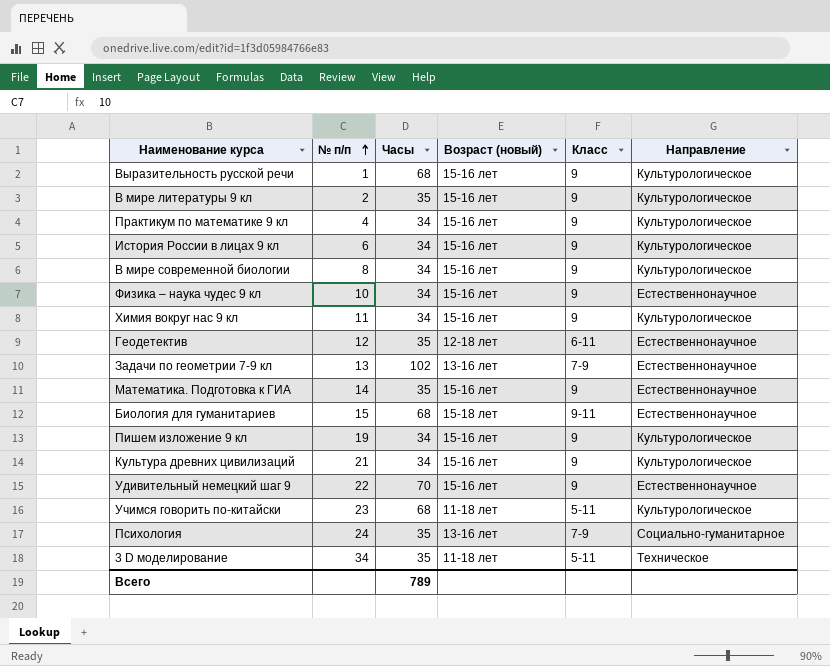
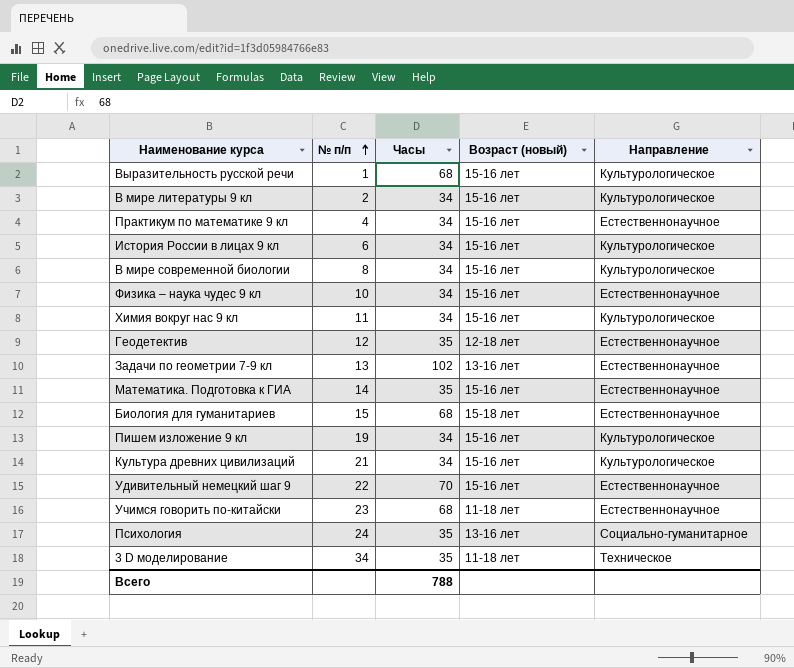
column Класс | position: 5 -> none
В мире литературы 9 кл | Часы: 35 -> 34
Практикум по математике 9 кл | Направление: Культурологическое -> Естественнонаучное
Учимся говорить по-китайски | Направление: Культурологическое -> Естественнонаучное
Всего | Часы: 789 -> 788

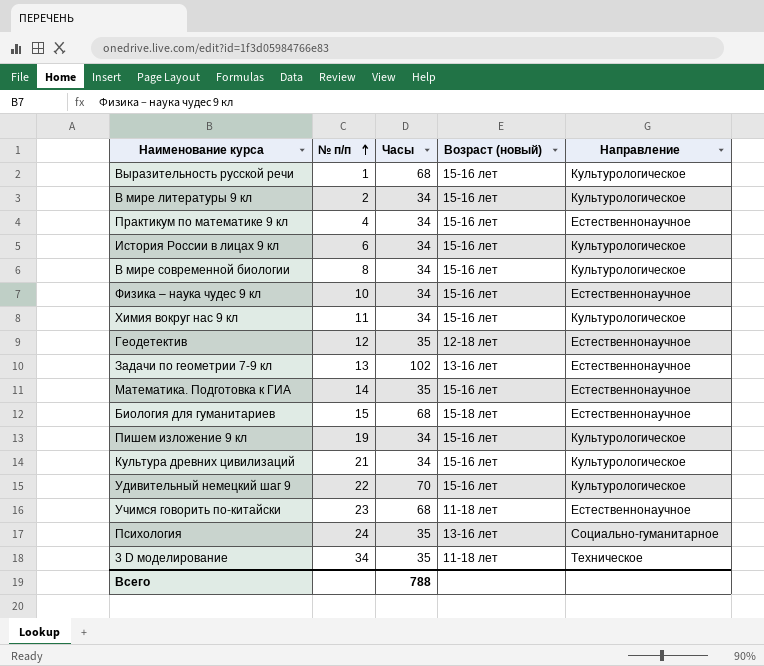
Удивительный немецкий шаг 9 | Направление: Естественнонаучное -> Культурологическое

